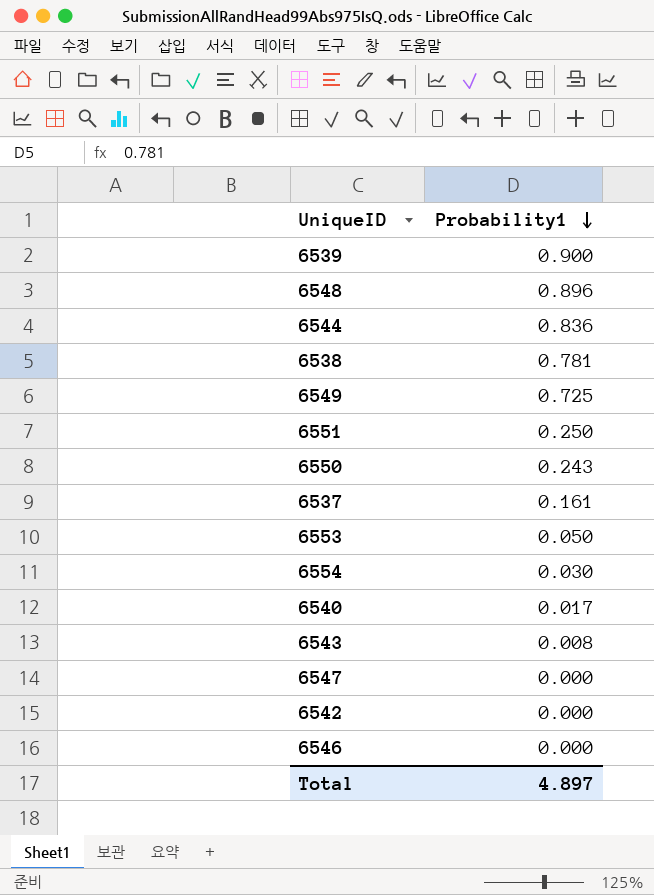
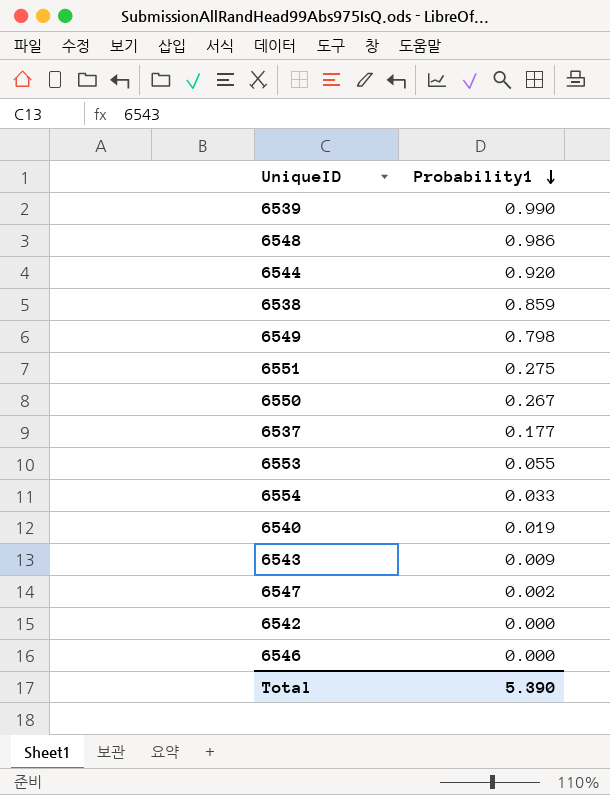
6539 | Probability1: 0.900 -> 0.990
6548 | Probability1: 0.896 -> 0.986
6544 | Probability1: 0.836 -> 0.920
6538 | Probability1: 0.781 -> 0.859
6549 | Probability1: 0.725 -> 0.798
6551 | Probability1: 0.250 -> 0.275
6550 | Probability1: 0.243 -> 0.267
6537 | Probability1: 0.161 -> 0.177
6553 | Probability1: 0.050 -> 0.055
6554 | Probability1: 0.030 -> 0.033
6540 | Probability1: 0.017 -> 0.019
6543 | Probability1: 0.008 -> 0.009
6547 | Probability1: 0.000 -> 0.002
Total | Probability1: 4.897 -> 5.390

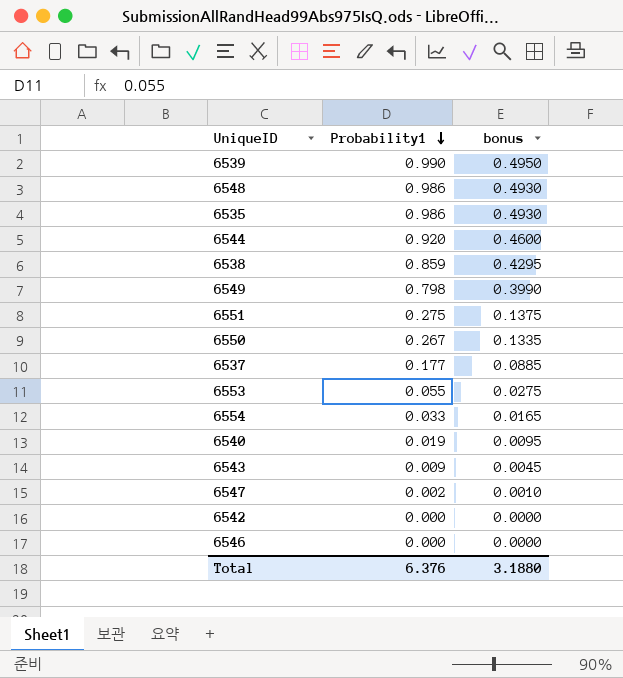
column bonus | formula: none -> [Probability1] * 0.5
row 6535: none -> 0.986 | 0.4930
Total | Probability1: 5.390 -> 6.376

